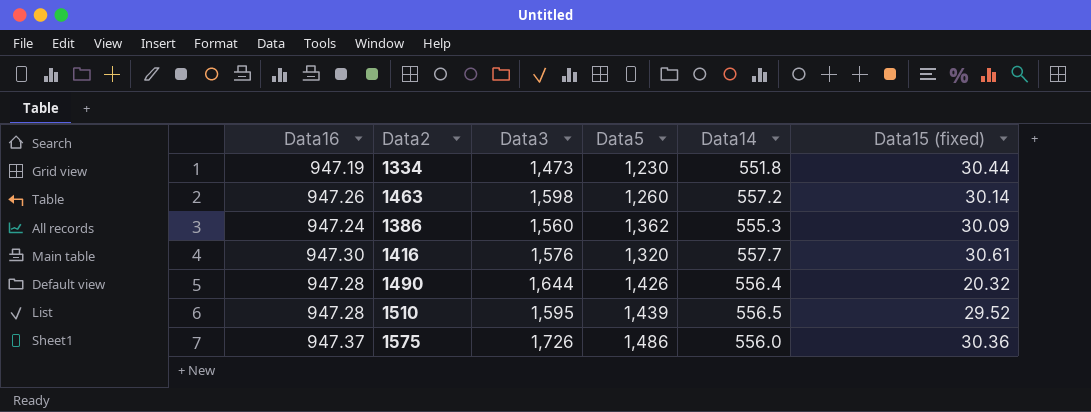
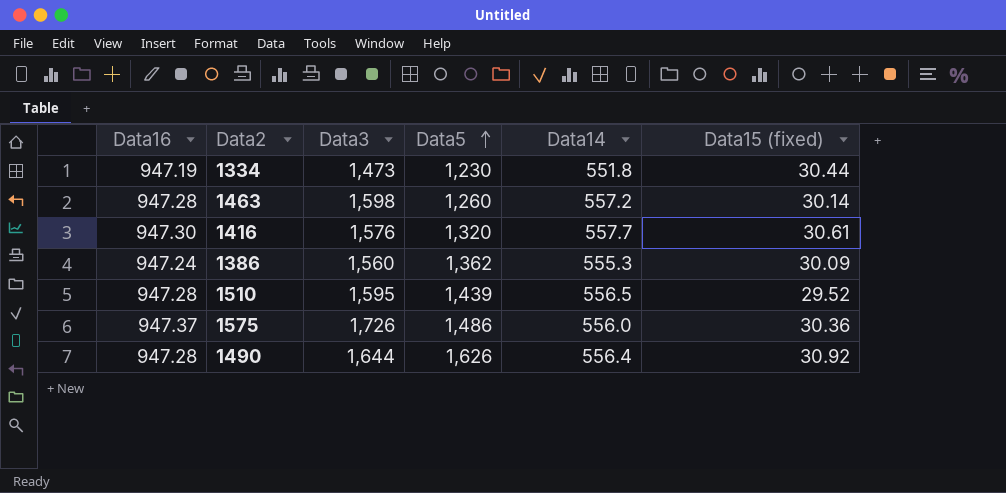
row order: none -> Data5 ascending
1463 | Data16: 947.26 -> 947.28
1490 | Data5: 1,426 -> 1,626
1490 | Data15 (fixed): 20.32 -> 30.92

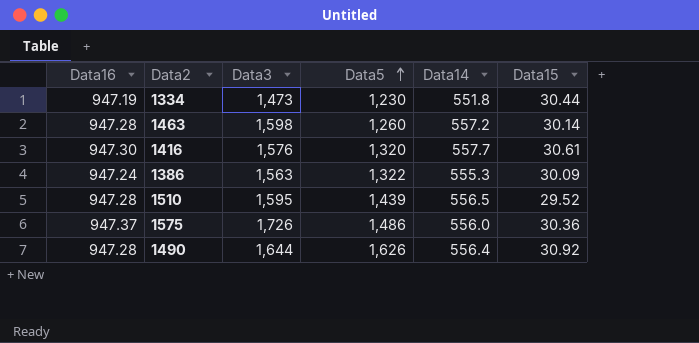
column name: Data15 (fixed) -> Data15
1386 | Data3: 1,560 -> 1,563
1386 | Data5: 1,362 -> 1,322

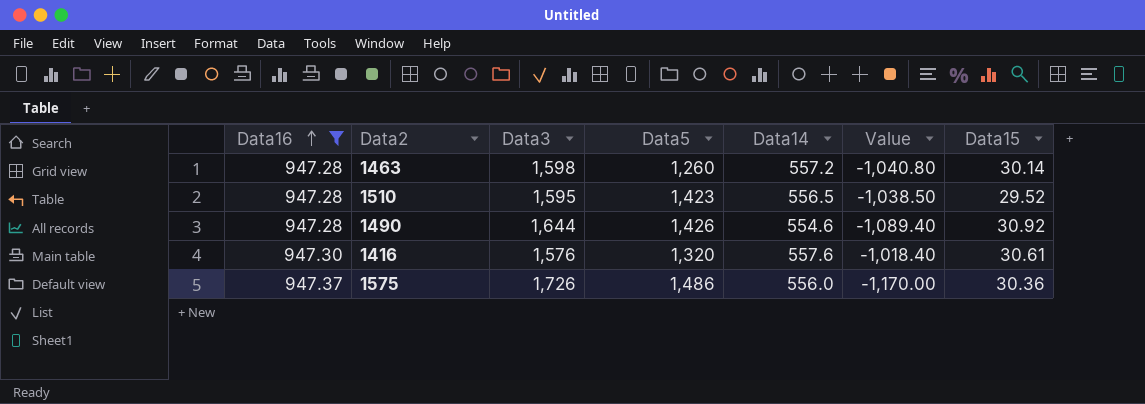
filter: none -> Data16 >= 947.28
row order: Data5 ascending -> Data16 ascending
column Value | formula: none -> [Data14] - [Data3]
1510 | Data5: 1,439 -> 1,423
1490 | Data5: 1,626 -> 1,426
1490 | Data14: 556.4 -> 554.6
1416 | Data14: 557.7 -> 557.6

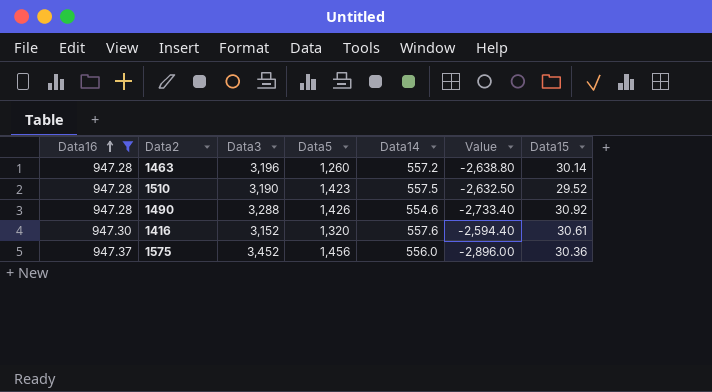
1463 | Data3: 1,598 -> 3,196
1463 | Value: -1,040.80 -> -2,638.80
1510 | Data3: 1,595 -> 3,190
1510 | Data14: 556.5 -> 557.5
1510 | Value: -1,038.50 -> -2,632.50
1490 | Data3: 1,644 -> 3,288
1490 | Value: -1,089.40 -> -2,733.40
1416 | Data3: 1,576 -> 3,152
1416 | Value: -1,018.40 -> -2,594.40
1575 | Data3: 1,726 -> 3,452
1575 | Data5: 1,486 -> 1,456
1575 | Value: -1,170.00 -> -2,896.00

